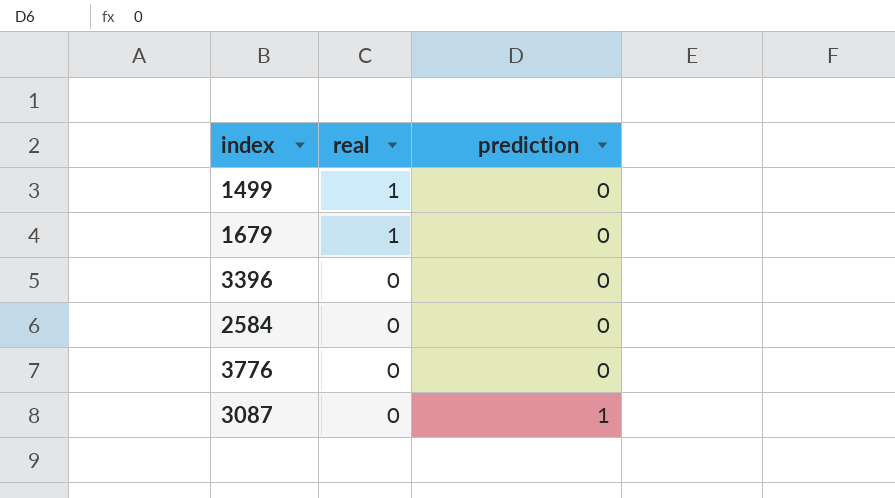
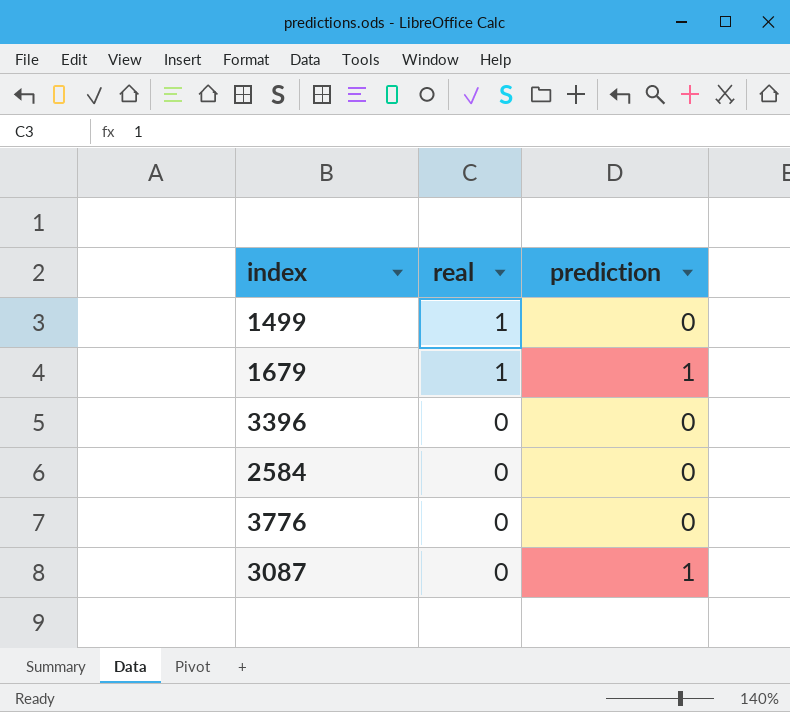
1679 | prediction: 0 -> 1

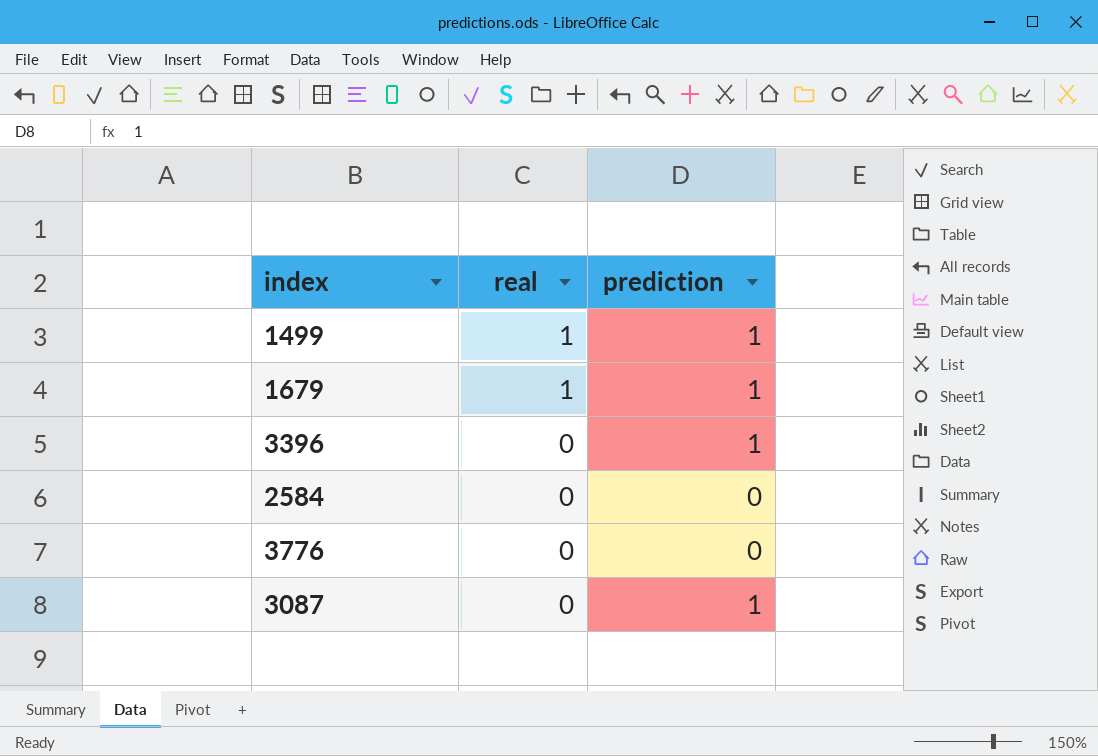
1499 | prediction: 0 -> 1
3396 | prediction: 0 -> 1

